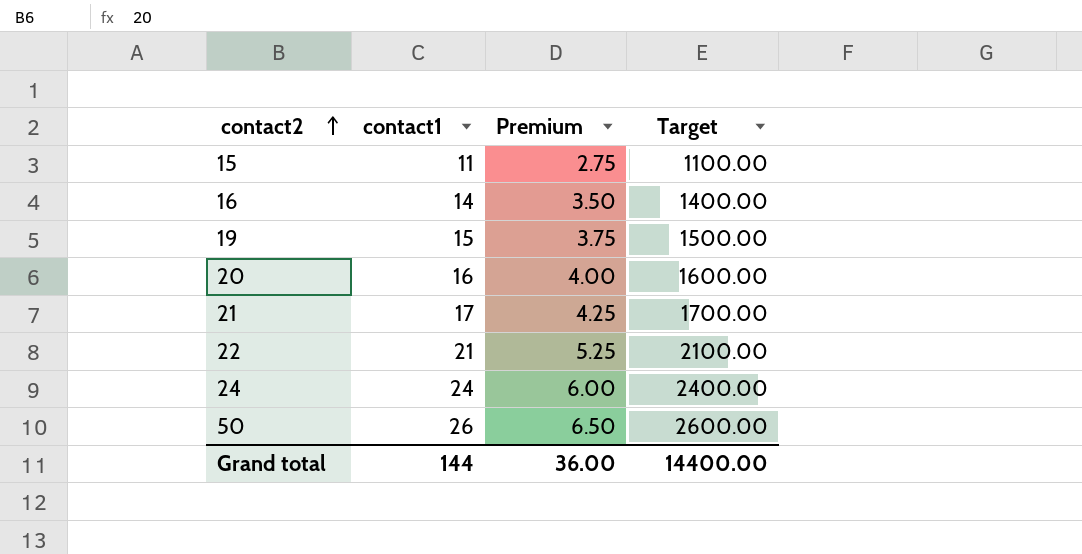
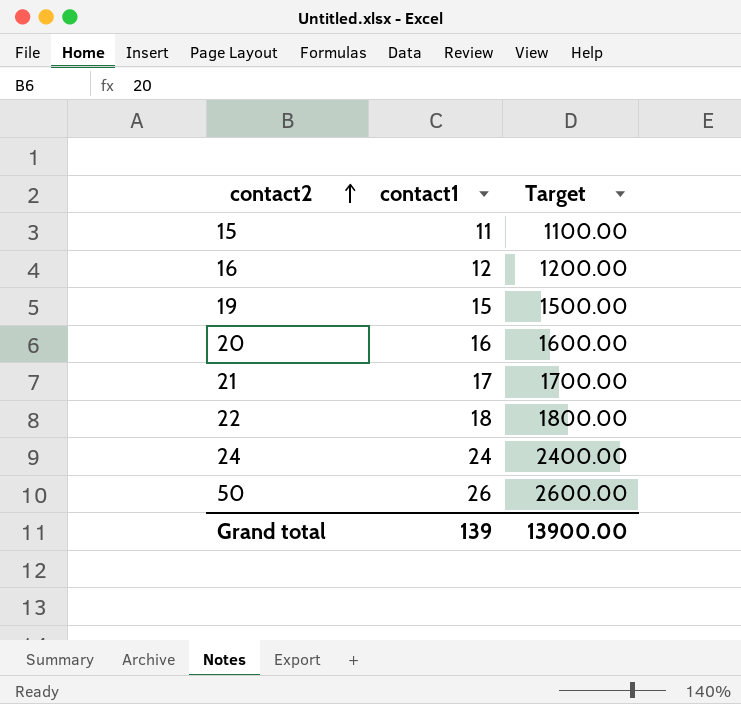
column Premium | formula: [contact1] * 0.25 -> none
16 | contact1: 14 -> 12
16 | Target: 1400.00 -> 1200.00
22 | contact1: 21 -> 18
22 | Target: 2100.00 -> 1800.00
Grand total | contact1: 144 -> 139
Grand total | Target: 14400.00 -> 13900.00

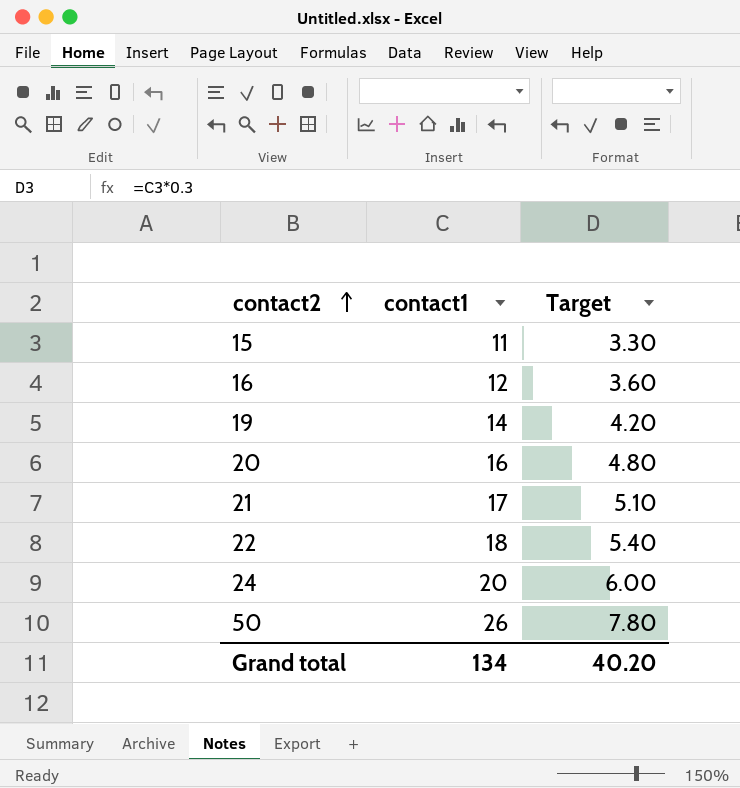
column Target | formula: [contact1] * 100 -> [contact1] * 0.3
19 | contact1: 15 -> 14
24 | contact1: 24 -> 20
Grand total | contact1: 139 -> 134
Grand total | Target: 13900.00 -> 40.20

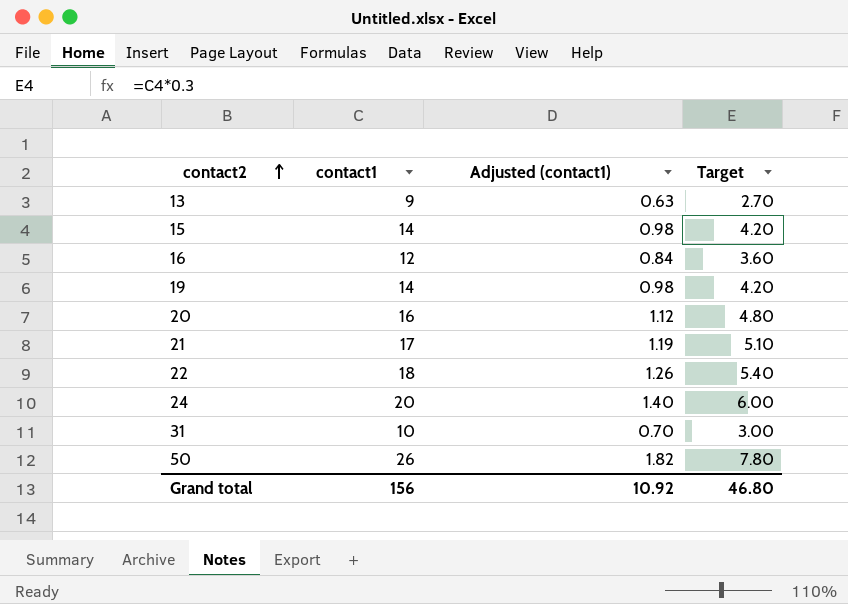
column Adjusted (contact1) | formula: none -> [contact1] * 0.07
row 13: none -> 9 | 0.63 | 2.70
15 | contact1: 11 -> 14
15 | Target: 3.30 -> 4.20
row 31: none -> 10 | 0.70 | 3.00
Grand total | contact1: 134 -> 156
Grand total | Target: 40.20 -> 46.80

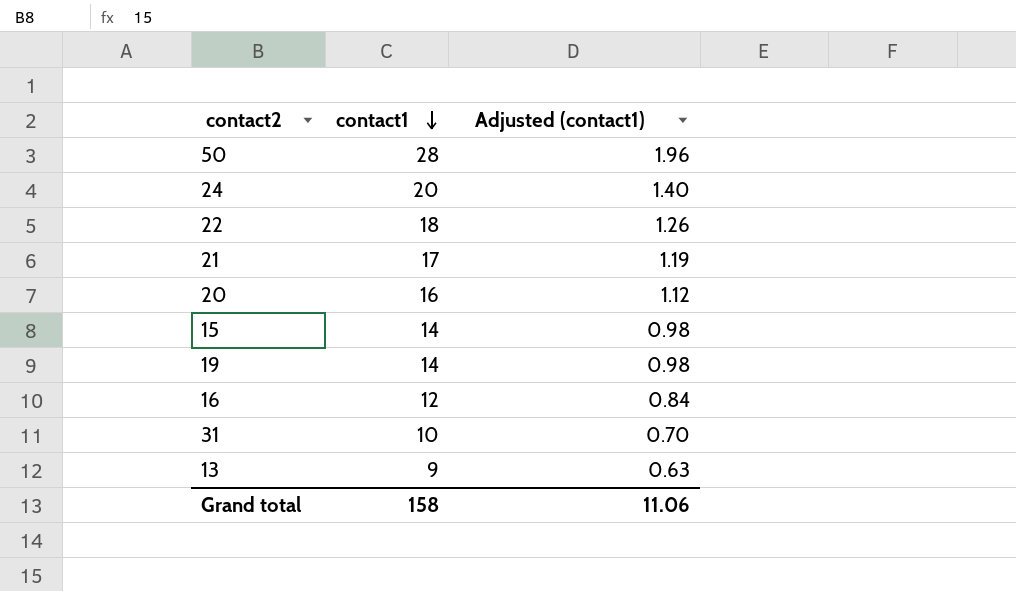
row order: contact2 ascending -> contact1 descending
column Target | formula: [contact1] * 0.3 -> none
50 | contact1: 26 -> 28
50 | Adjusted (contact1): 1.82 -> 1.96
Grand total | contact1: 156 -> 158
Grand total | Adjusted (contact1): 10.92 -> 11.06

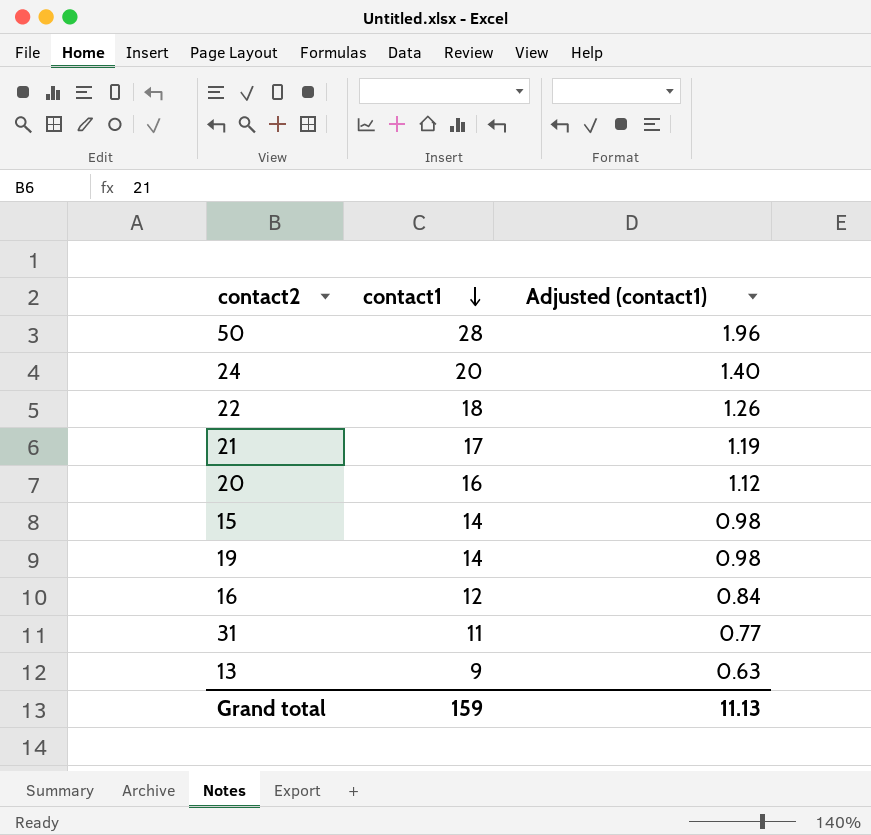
31 | contact1: 10 -> 11
31 | Adjusted (contact1): 0.70 -> 0.77
Grand total | contact1: 158 -> 159
Grand total | Adjusted (contact1): 11.06 -> 11.13

